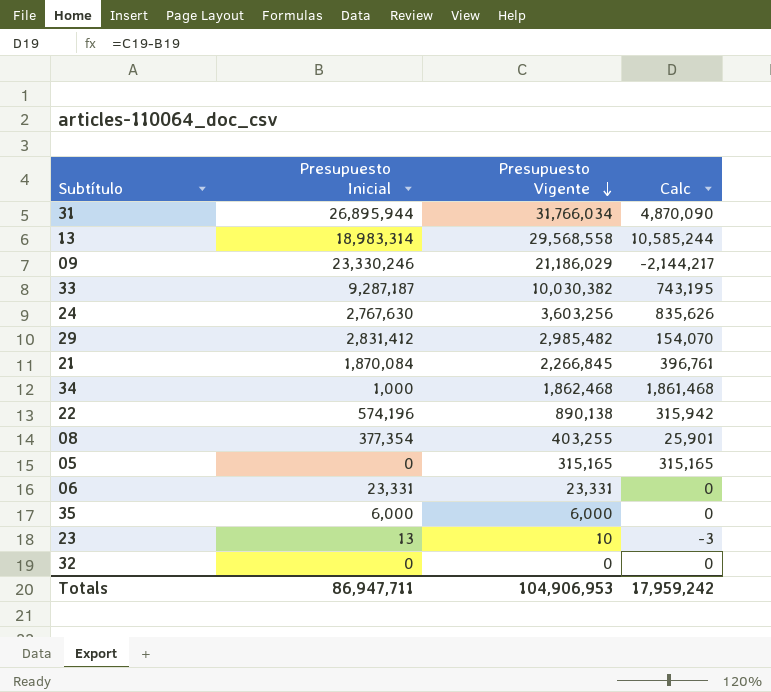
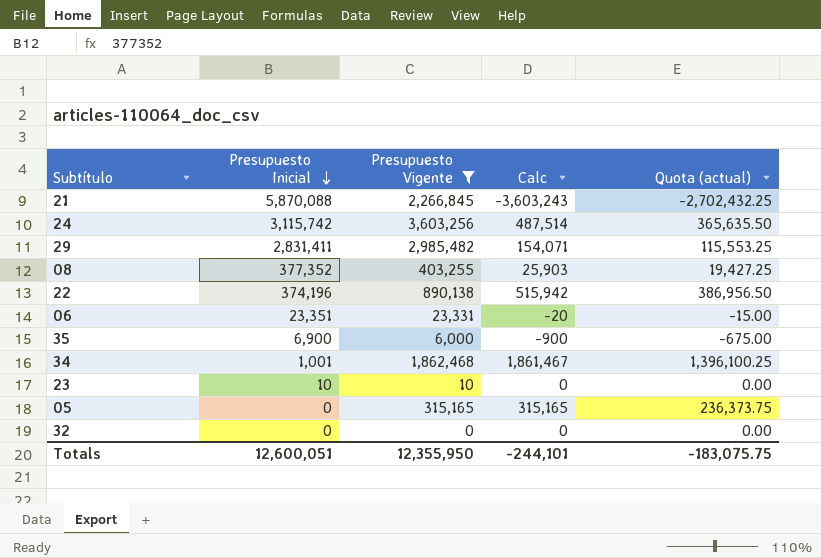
filter: none -> Presupuesto Vigente <= 3,603,256
row order: Presupuesto Vigente descending -> Presupuesto Inicial descending
column Quota (actual) | formula: none -> [Calc] * 0.75
21 | Presupuesto Inicial: 1,870,084 -> 5,870,088
21 | Calc: 396,761 -> -3,603,243
24 | Presupuesto Inicial: 2,767,630 -> 3,115,742
24 | Calc: 835,626 -> 487,514
29 | Presupuesto Inicial: 2,831,412 -> 2,831,411
29 | Calc: 154,070 -> 154,071
08 | Presupuesto Inicial: 377,354 -> 377,352
08 | Calc: 25,901 -> 25,903
22 | Presupuesto Inicial: 574,196 -> 374,196
22 | Calc: 315,942 -> 515,942
06 | Presupuesto Inicial: 23,331 -> 23,351
06 | Calc: 0 -> -20
35 | Presupuesto Inicial: 6,000 -> 6,900
35 | Calc: 0 -> -900
34 | Presupuesto Inicial: 1,000 -> 1,001
34 | Calc: 1,861,468 -> 1,861,467
23 | Presupuesto Inicial: 13 -> 10
23 | Calc: -3 -> 0
Totals | Presupuesto Inicial: 86,947,711 -> 12,600,051
Totals | Presupuesto Vigente: 104,906,953 -> 12,355,950
Totals | Calc: 17,959,242 -> -244,101

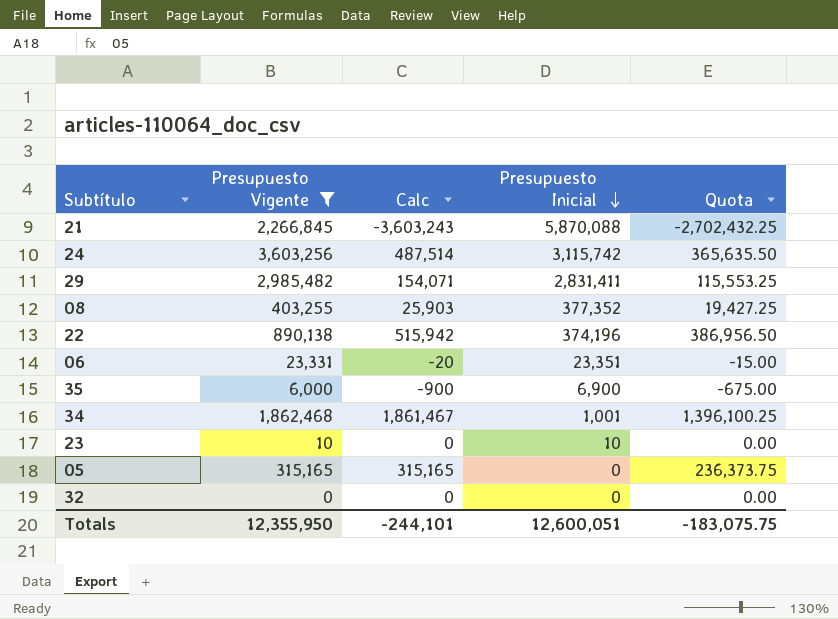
column Presupuesto Inicial | position: 2 -> 4
column name: Quota (actual) -> Quota

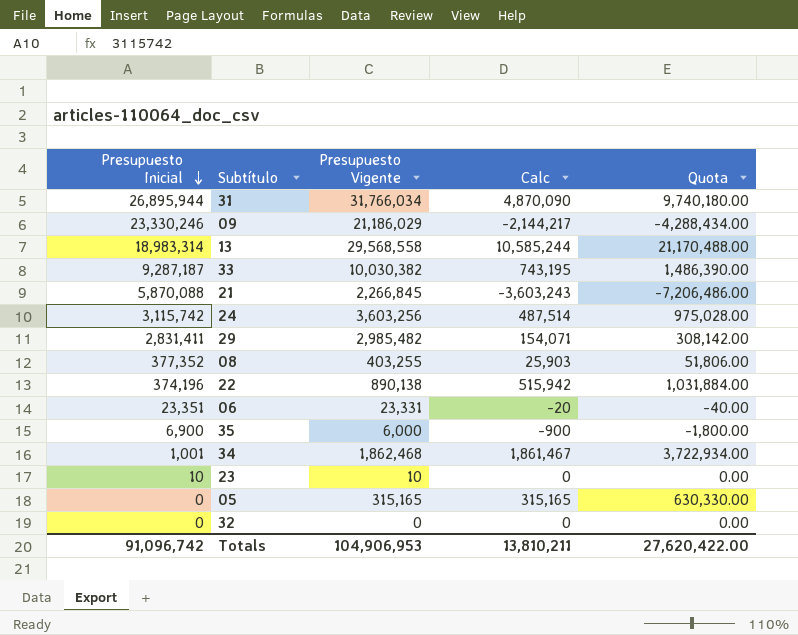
filter: Presupuesto Vigente <= 3,603,256 -> none
column Presupuesto Inicial | position: 4 -> 1
column Quota | formula: [Calc] * 0.75 -> [Calc] * 2
Totals | Presupuesto Inicial: 12,600,051 -> 91,096,742
Totals | Presupuesto Vigente: 12,355,950 -> 104,906,953
Totals | Calc: -244,101 -> 13,810,211
Totals | Quota: -183,075.75 -> 27,620,422.00

